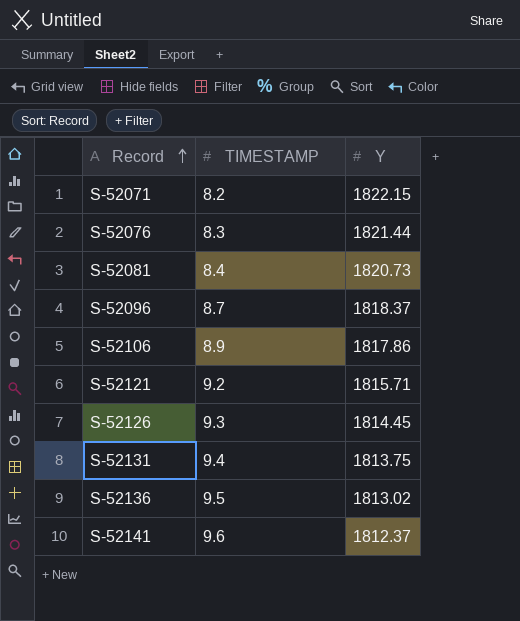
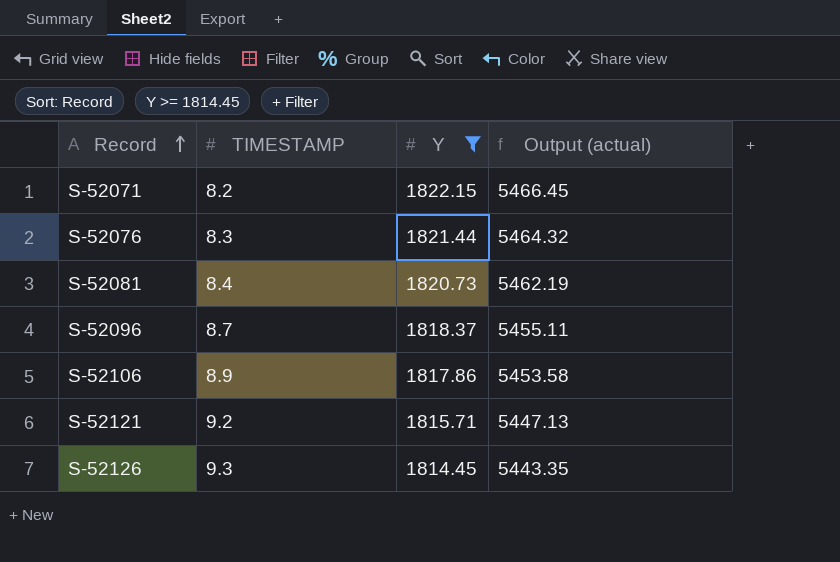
filter: none -> Y >= 1814.45
column Output (actual) | formula: none -> [Y] * 3

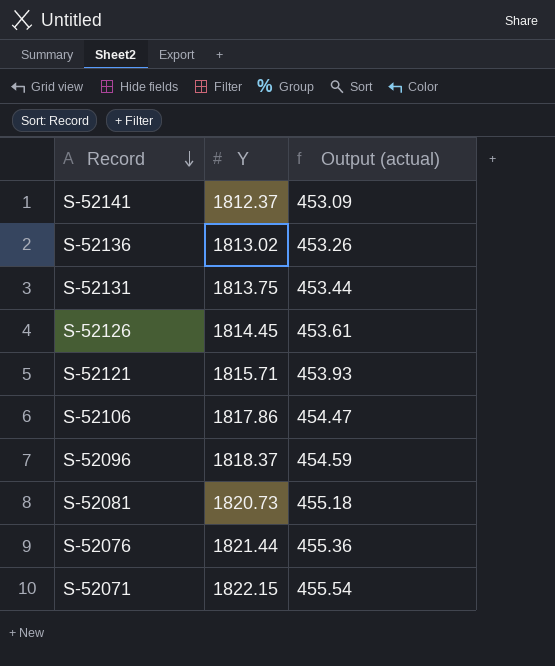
filter: Y >= 1814.45 -> none
row order: Record ascending -> Record descending
column TIMESTAMP | position: 2 -> none
column Output (actual) | formula: [Y] * 3 -> [Y] * 0.25

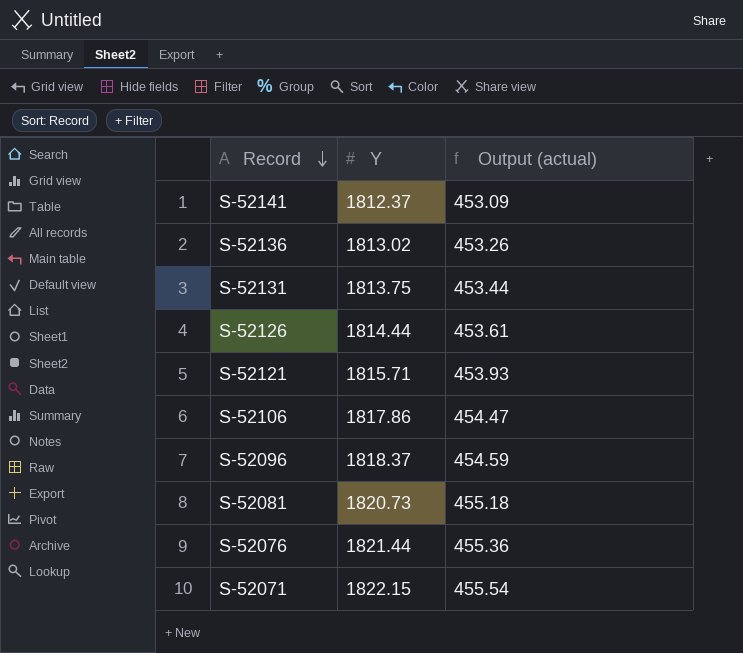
S-52126 | Y: 1814.45 -> 1814.44

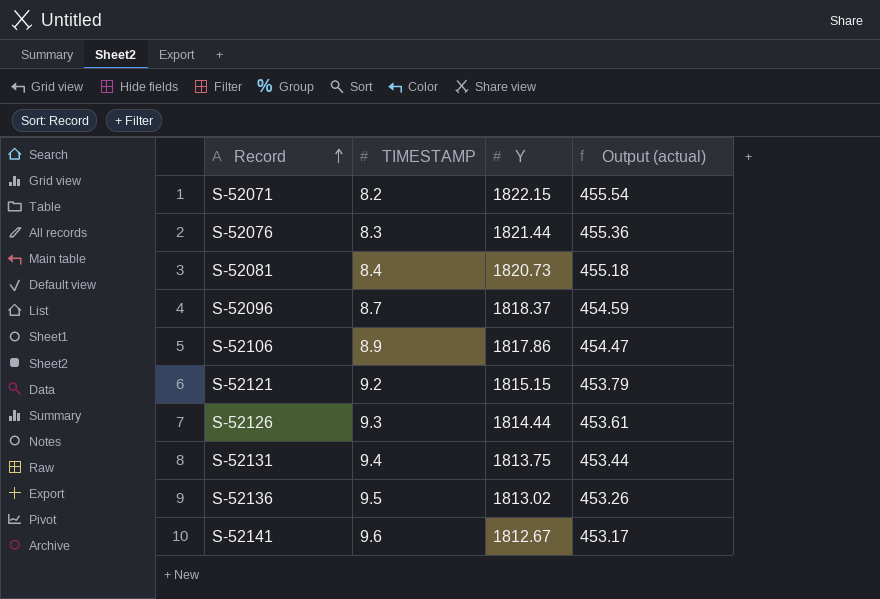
row order: Record descending -> Record ascending
column TIMESTAMP | position: none -> 2
S-52121 | Y: 1815.71 -> 1815.15
S-52121 | Output (actual): 453.93 -> 453.79
S-52141 | Y: 1812.37 -> 1812.67
S-52141 | Output (actual): 453.09 -> 453.17

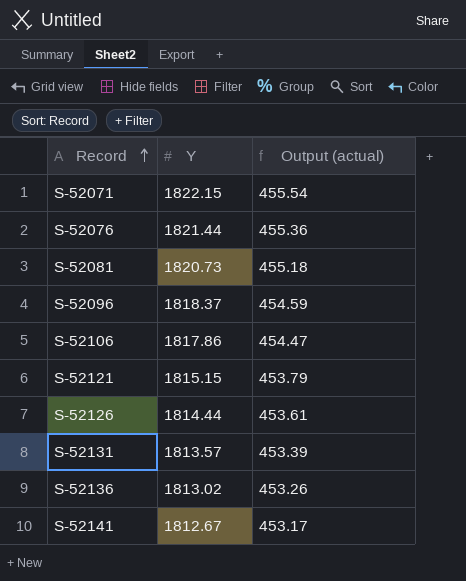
column TIMESTAMP | position: 2 -> none
S-52131 | Y: 1813.75 -> 1813.57
S-52131 | Output (actual): 453.44 -> 453.39

